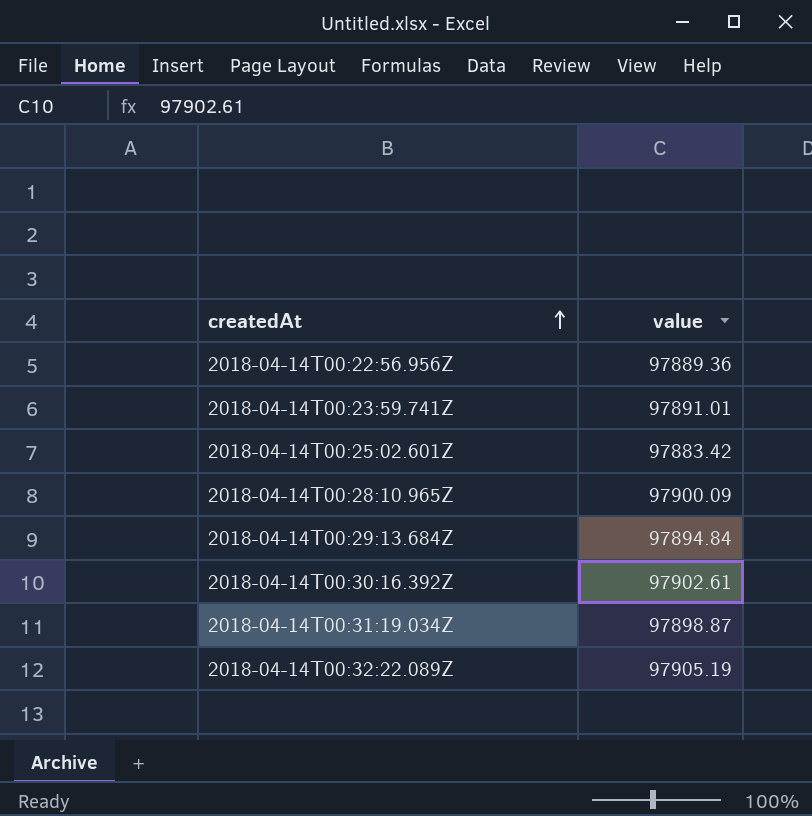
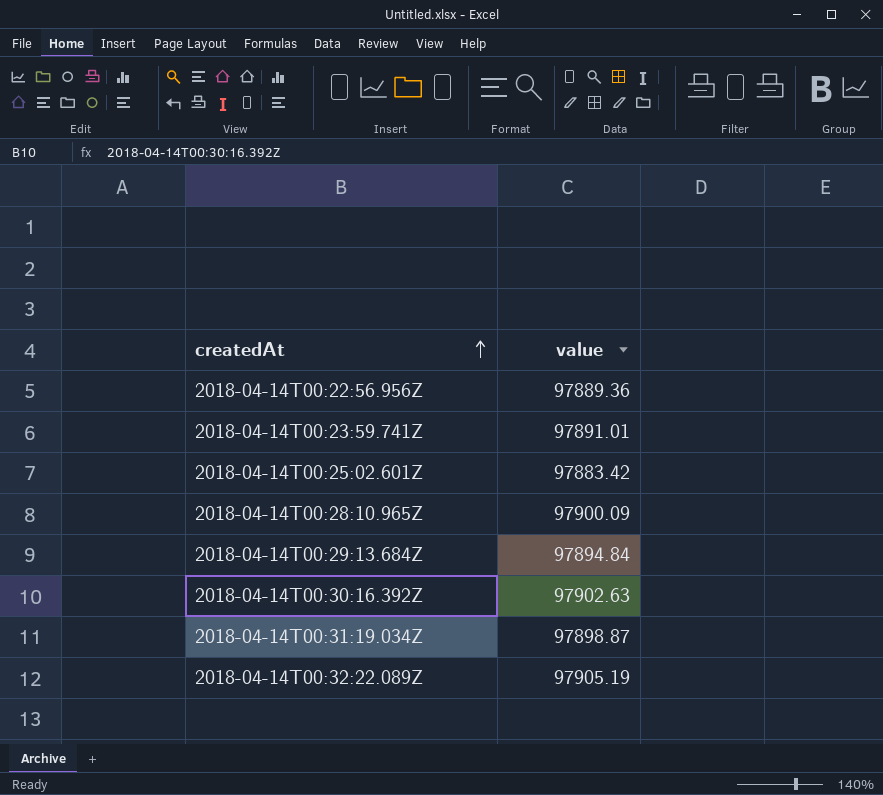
2018-04-14T00:30:16.392Z | value: 97902.61 -> 97902.63

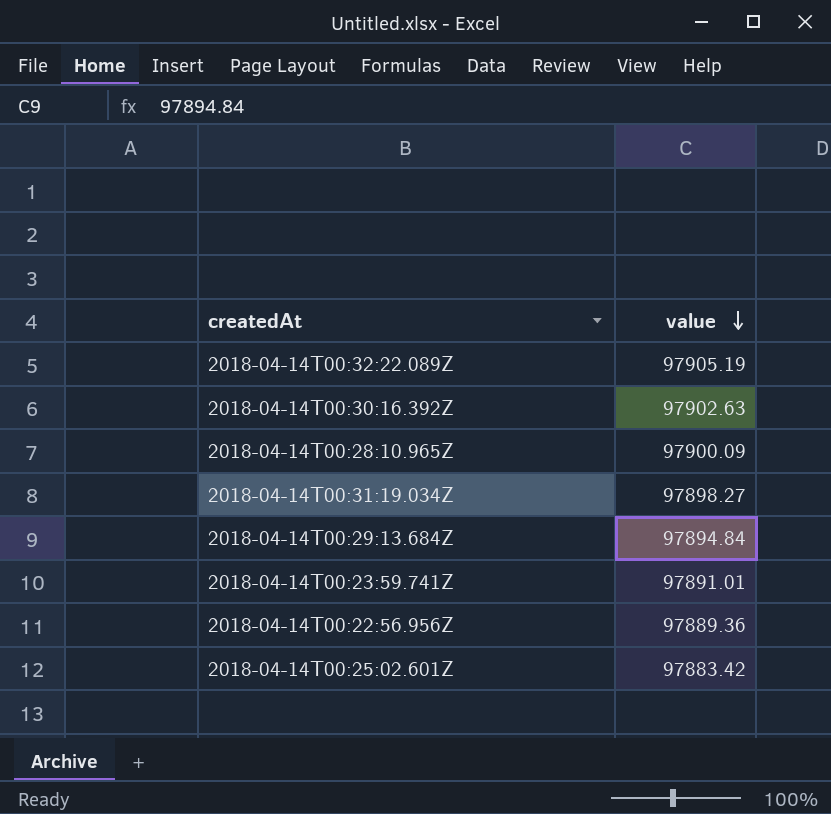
row order: createdAt ascending -> value descending
2018-04-14T00:31:19.034Z | value: 97898.87 -> 97898.27

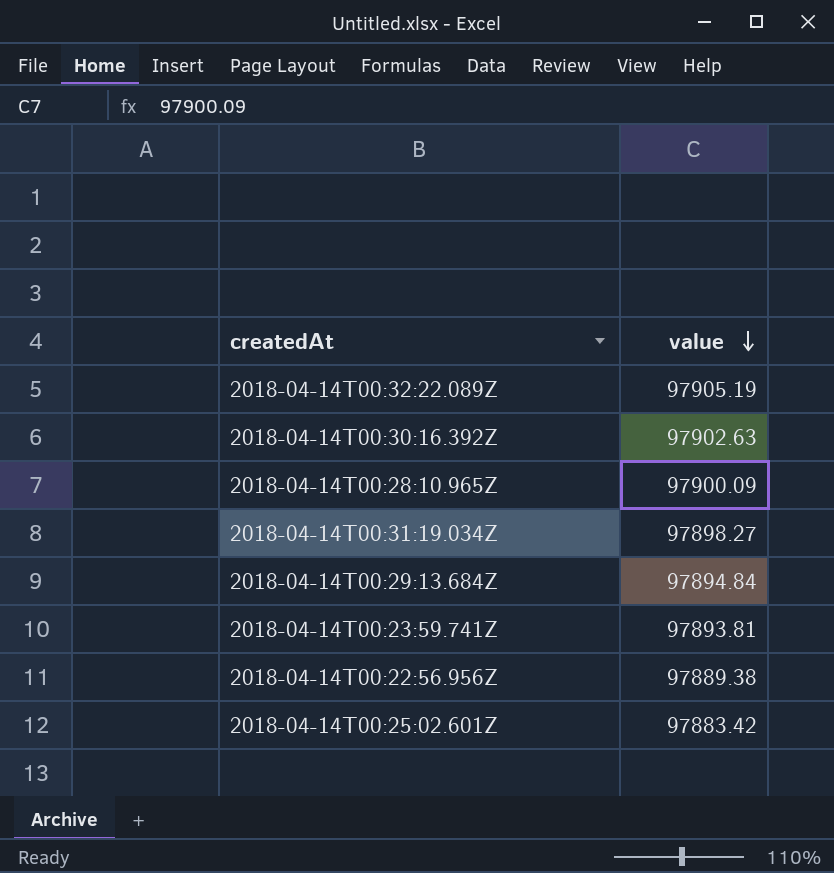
2018-04-14T00:23:59.741Z | value: 97891.01 -> 97893.81
2018-04-14T00:22:56.956Z | value: 97889.36 -> 97889.38

